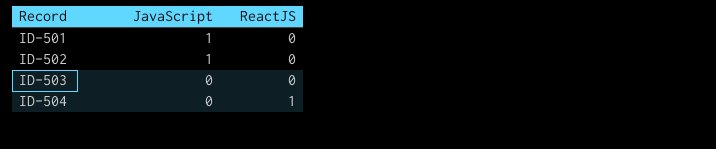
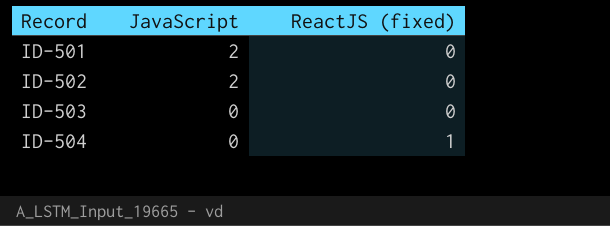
column name: ReactJS -> ReactJS (fixed)
ID-501 | JavaScript: 1 -> 2
ID-502 | JavaScript: 1 -> 2

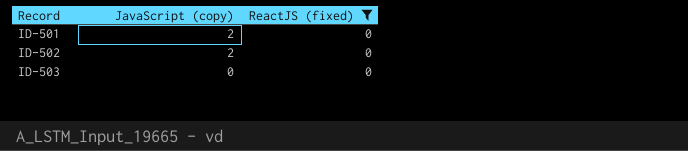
filter: none -> ReactJS (fixed) = 0
column name: JavaScript -> JavaScript (copy)

